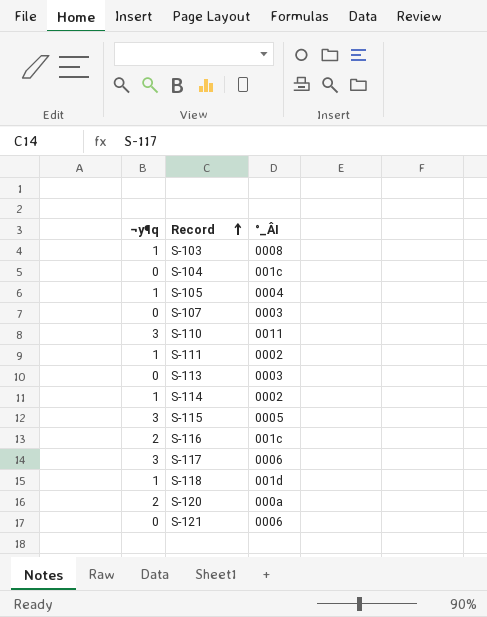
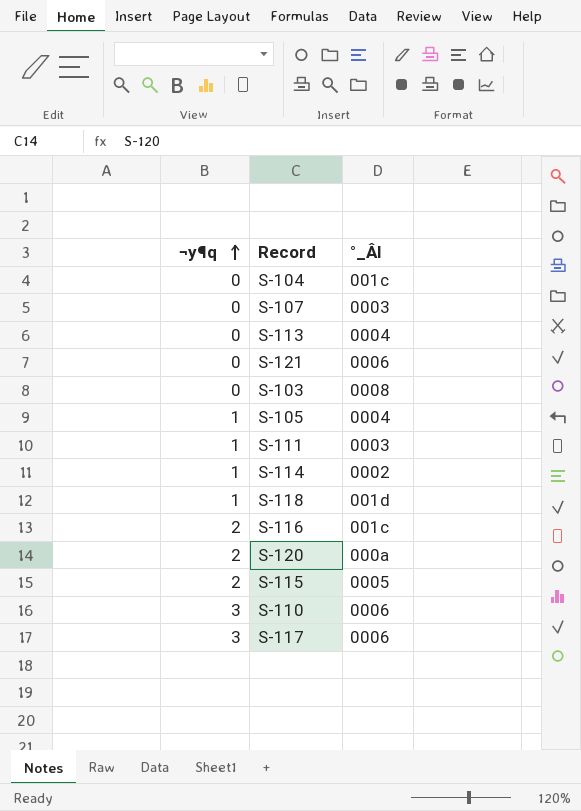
row order: Record ascending -> ¬y¶q ascending
S-113 | °_ÂI: 0003 -> 0004
S-103 | ¬y¶q: 1 -> 0
S-111 | °_ÂI: 0002 -> 0003
S-115 | ¬y¶q: 3 -> 2
S-110 | °_ÂI: 0011 -> 0006

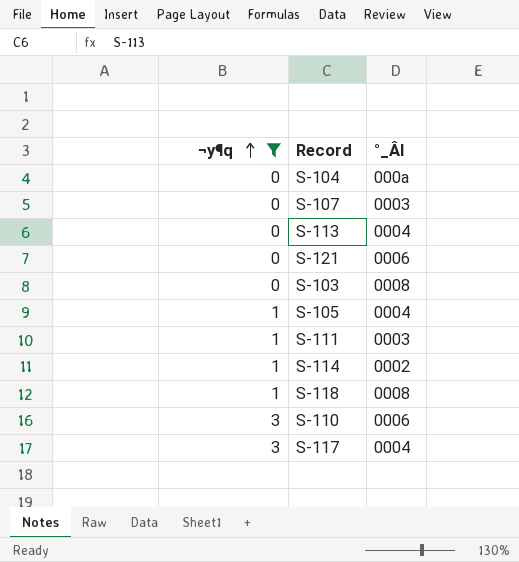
filter: none -> ¬y¶q != 2
S-104 | °_ÂI: 001c -> 000a
S-118 | °_ÂI: 001d -> 0008
S-117 | °_ÂI: 0006 -> 0004

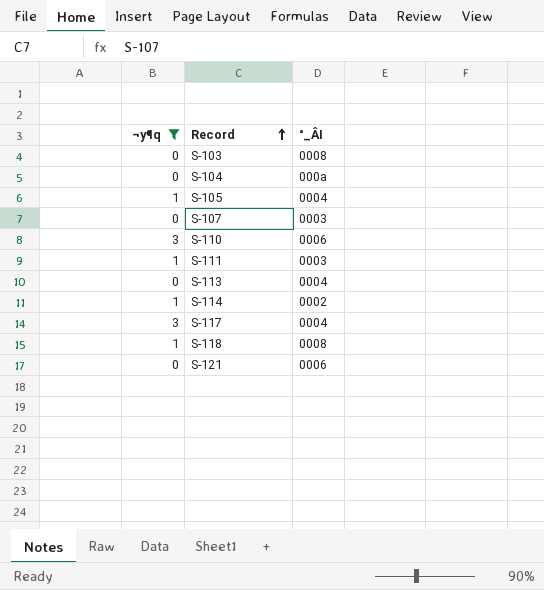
row order: ¬y¶q ascending -> Record ascending

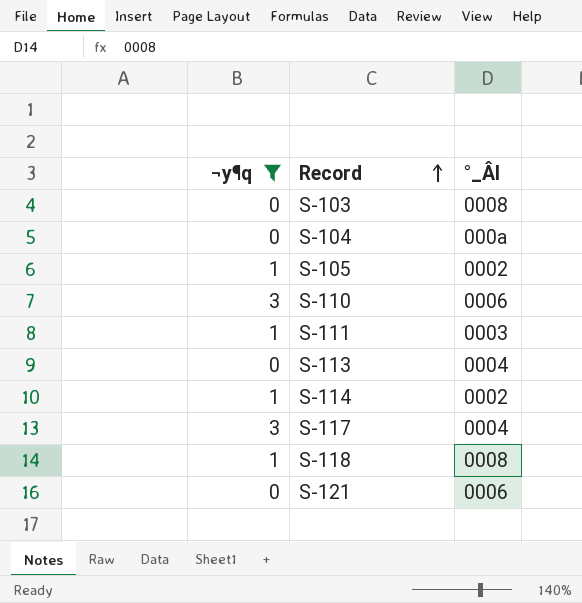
row S-107: 0 | 0003 -> none
S-105 | °_ÂI: 0004 -> 0002

